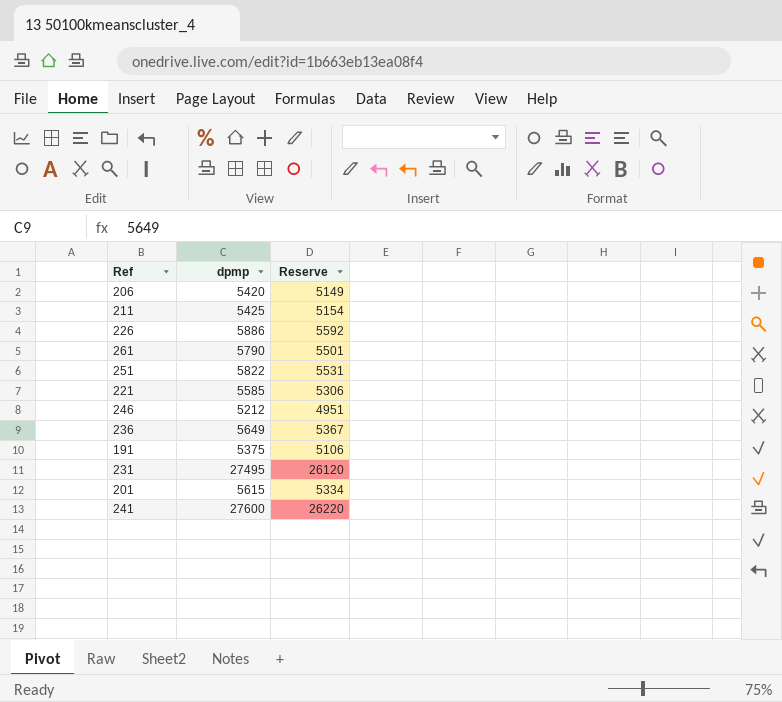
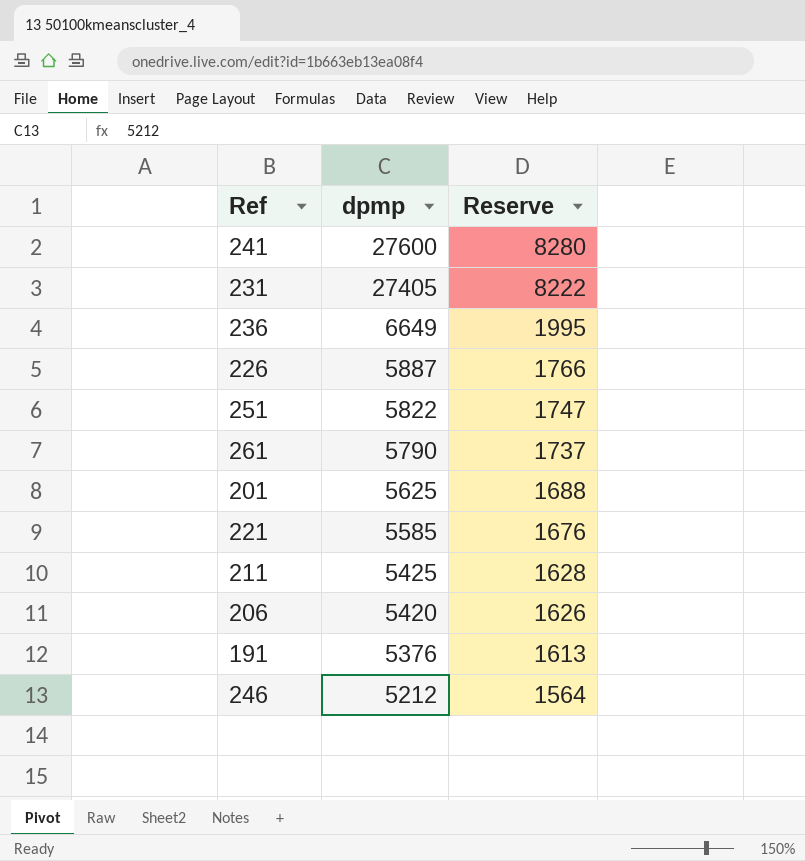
row order: none -> dpmp descending
column Reserve | formula: [dpmp] * 0.95 -> [dpmp] * 0.3
231 | dpmp: 27495 -> 27405
236 | dpmp: 5649 -> 6649
226 | dpmp: 5886 -> 5887
201 | dpmp: 5615 -> 5625
191 | dpmp: 5375 -> 5376

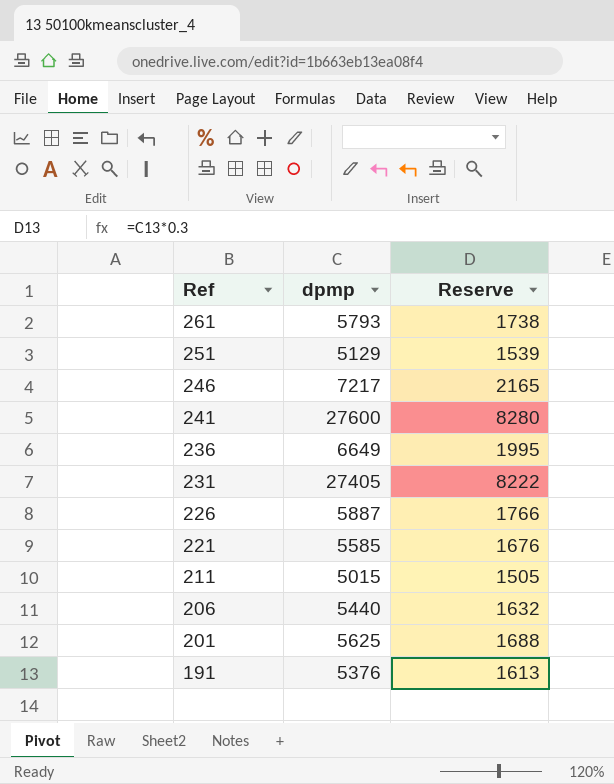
row order: dpmp descending -> Ref descending
261 | dpmp: 5790 -> 5793
261 | Reserve: 1737 -> 1738
251 | dpmp: 5822 -> 5129
251 | Reserve: 1747 -> 1539
246 | dpmp: 5212 -> 7217
246 | Reserve: 1564 -> 2165
211 | dpmp: 5425 -> 5015
211 | Reserve: 1628 -> 1505
206 | dpmp: 5420 -> 5440
206 | Reserve: 1626 -> 1632

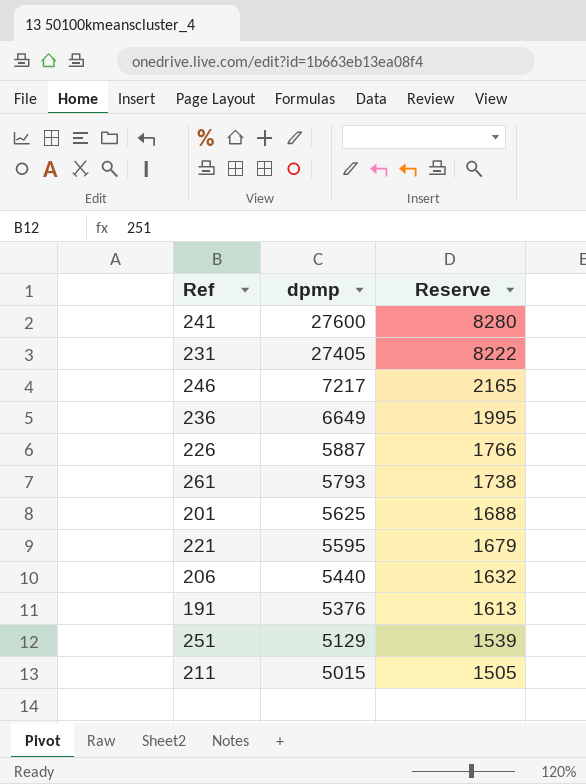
row order: Ref descending -> dpmp descending
221 | dpmp: 5585 -> 5595
221 | Reserve: 1676 -> 1679

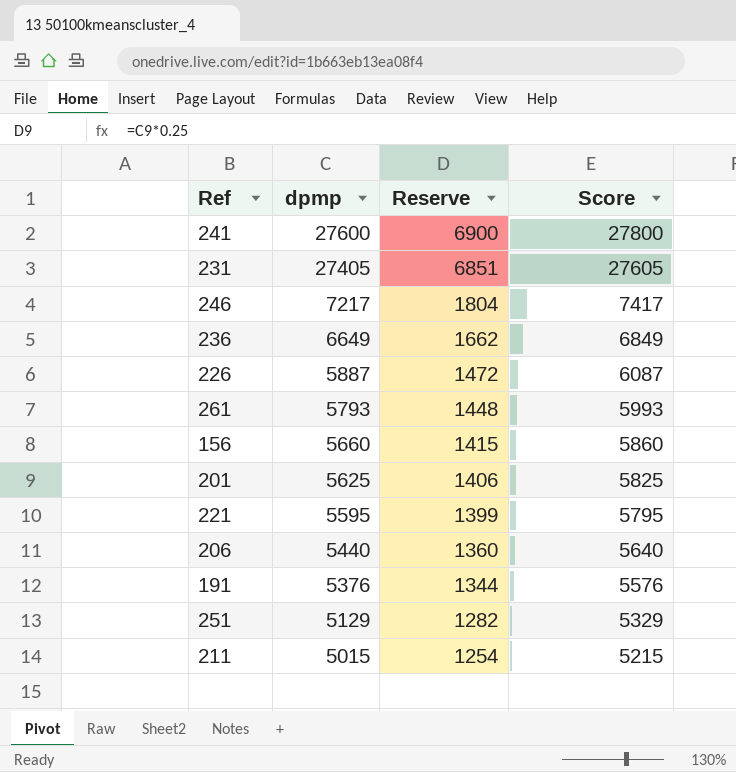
column Reserve | formula: [dpmp] * 0.3 -> [dpmp] * 0.25
column Score | formula: none -> [dpmp] + 200
row 156: none -> 5660 | 1415 | 5860

